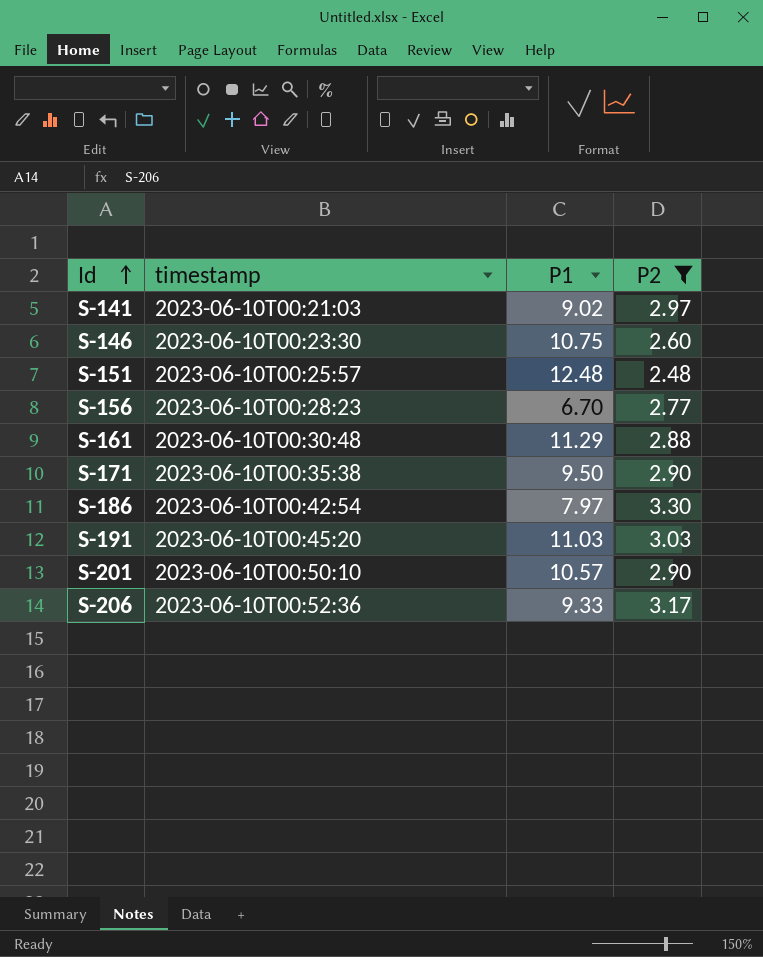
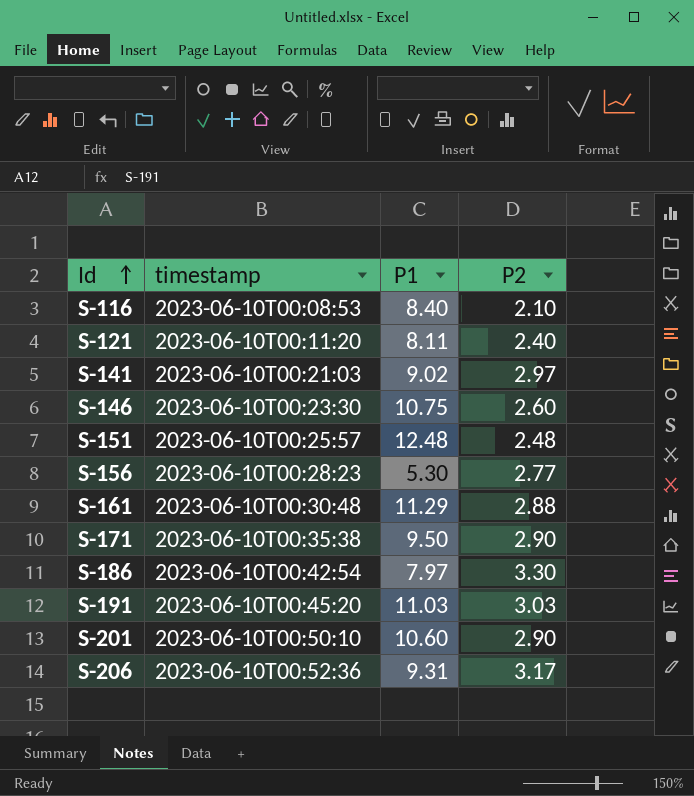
filter: P2 >= 2.48 -> none
S-156 | P1: 6.70 -> 5.30
S-201 | P1: 10.57 -> 10.60
S-206 | P1: 9.33 -> 9.31

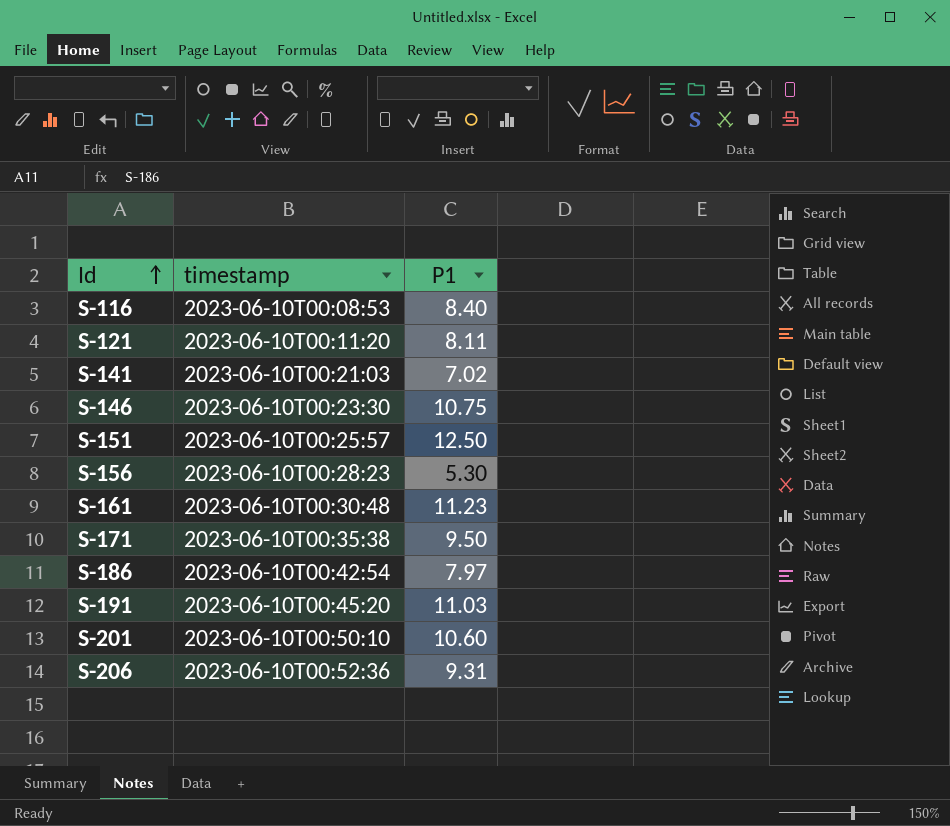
column P2 | position: 4 -> none
S-141 | P1: 9.02 -> 7.02
S-151 | P1: 12.48 -> 12.50
S-161 | P1: 11.29 -> 11.23

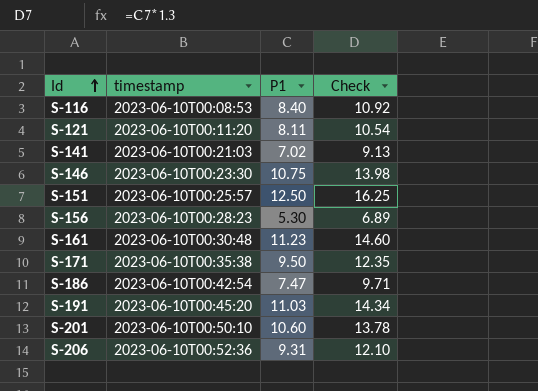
column Check | formula: none -> [P1] * 1.3
S-186 | P1: 7.97 -> 7.47

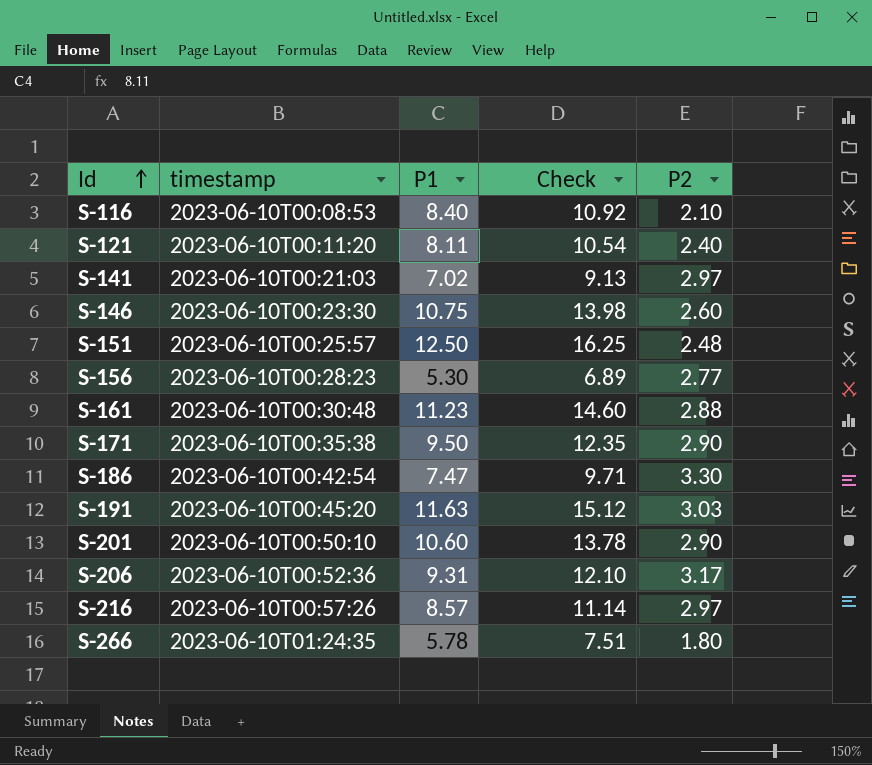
column P2 | position: none -> 5
S-191 | P1: 11.03 -> 11.63
S-191 | Check: 14.34 -> 15.12
row S-216: none -> 2023-06-10T00:57:26 | 8.57 | 11.14 | 2.97
row S-266: none -> 2023-06-10T01:24:35 | 5.78 | 7.51 | 1.80

